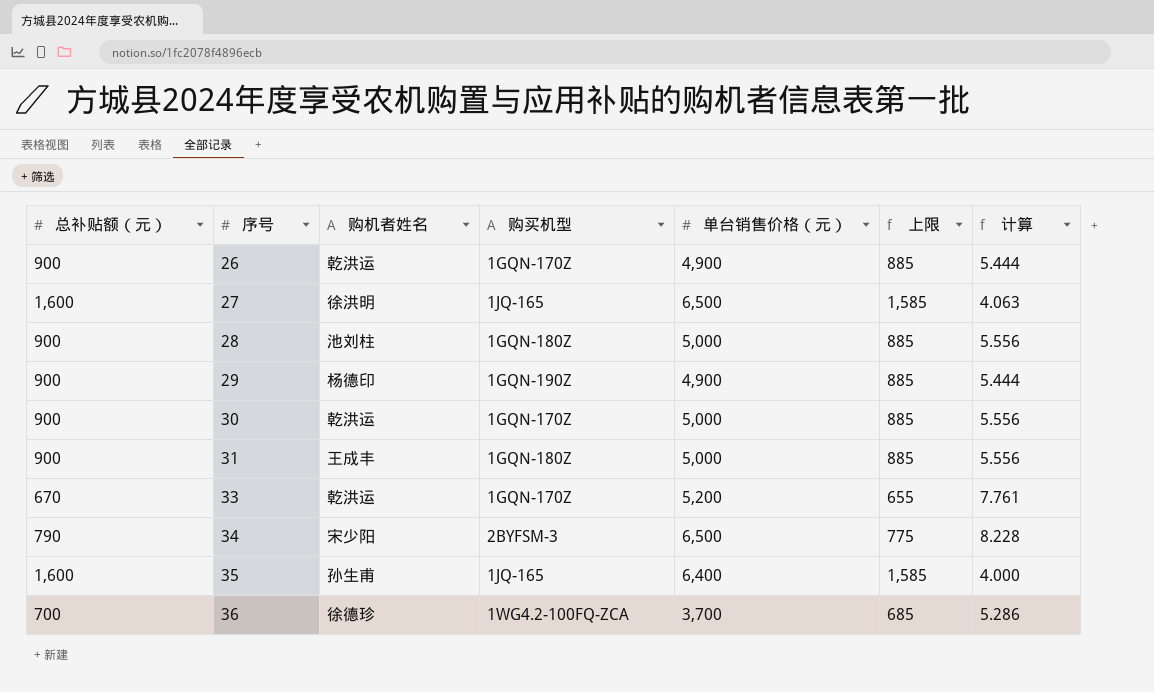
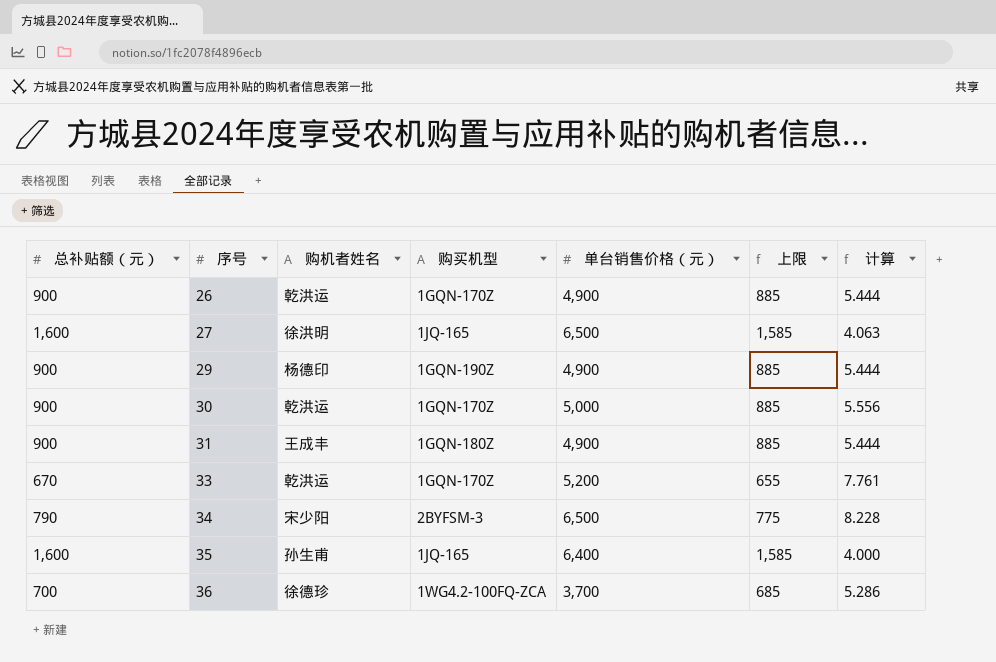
row 28: 900 | 池刘柱 | 1GQN-180Z | 5,000 | 885 | 5.556 -> none
31 | 单台销售价格（元）: 5,000 -> 4,900
31 | 计算: 5.556 -> 5.444

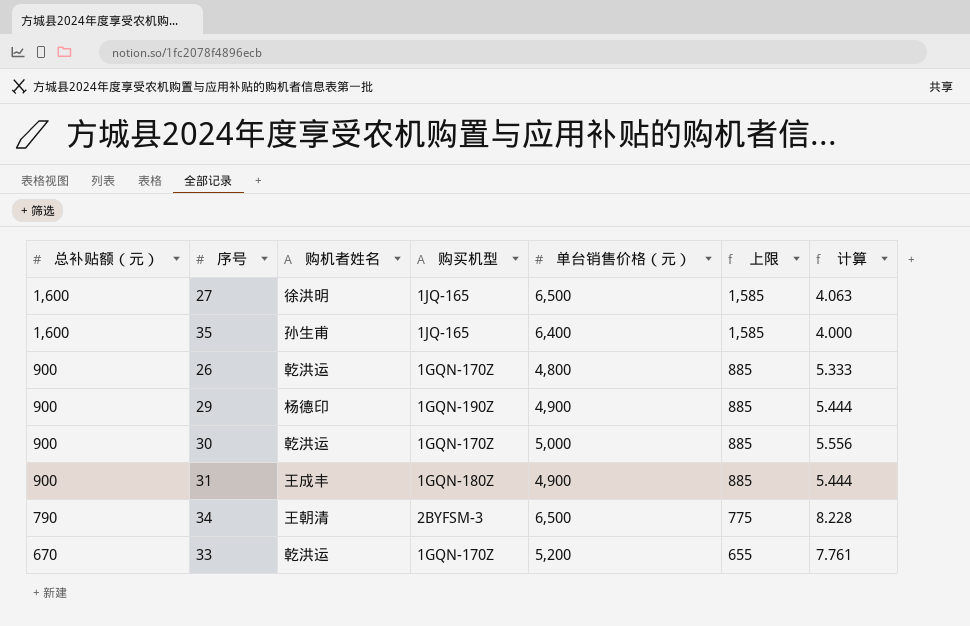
row order: 序号 ascending -> 总补贴额（元） descending
row 36: 700 | 徐德珍 | 1WG4.2-100FQ-ZCA | 3,700 | 685 | 5.286 -> none
26 | 单台销售价格（元）: 4,900 -> 4,800
26 | 计算: 5.444 -> 5.333
34 | 购机者姓名: 宋少阳 -> 王朝清

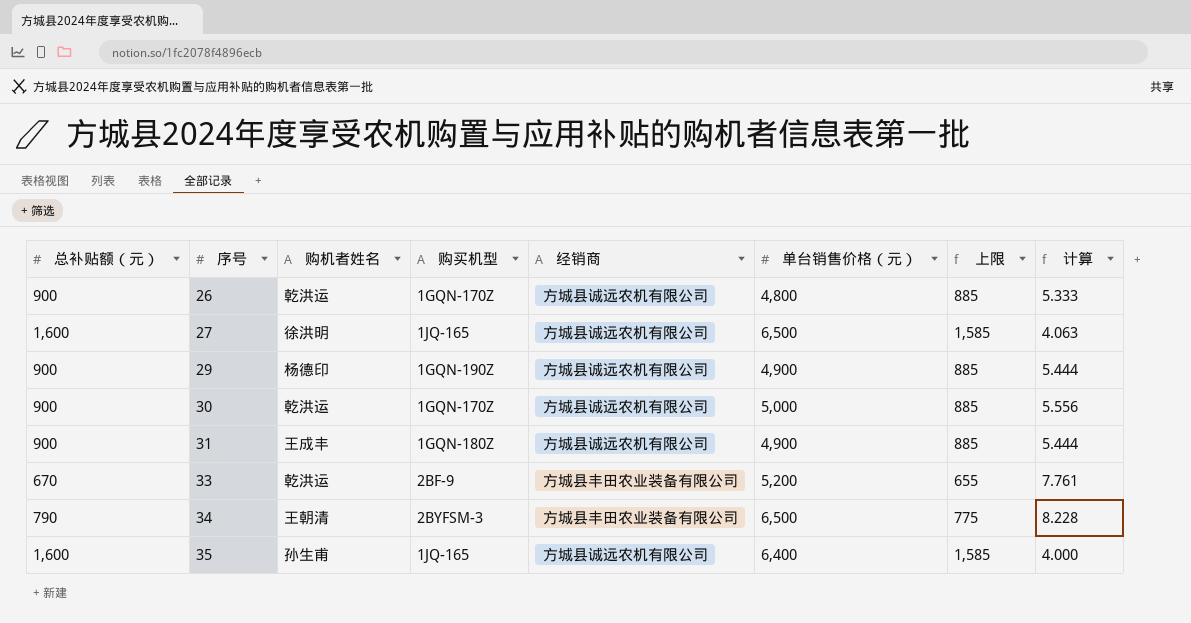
row order: 总补贴额（元） descending -> 序号 ascending
column 经销商 | position: none -> 5
33 | 购买机型: 1GQN-170Z -> 2BF-9

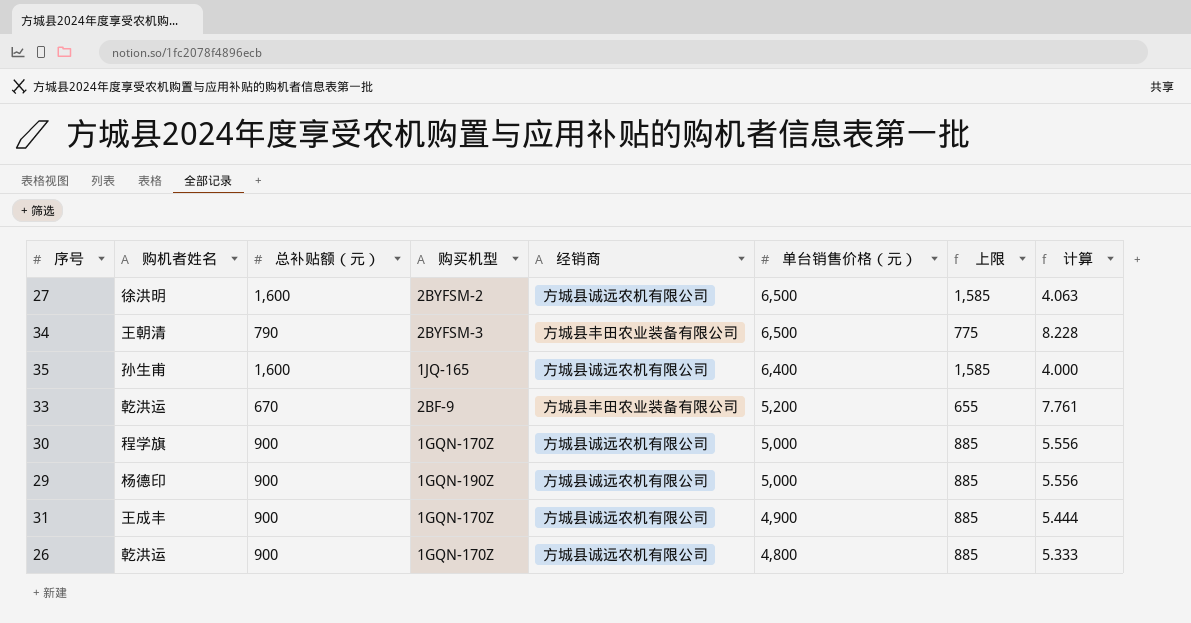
row order: 序号 ascending -> 单台销售价格（元） descending
column 总补贴额（元） | position: 1 -> 3
27 | 购买机型: 1JQ-165 -> 2BYFSM-2
30 | 购机者姓名: 乾洪运 -> 程学旗
29 | 单台销售价格（元）: 4,900 -> 5,000
29 | 计算: 5.444 -> 5.556
31 | 购买机型: 1GQN-180Z -> 1GQN-170Z

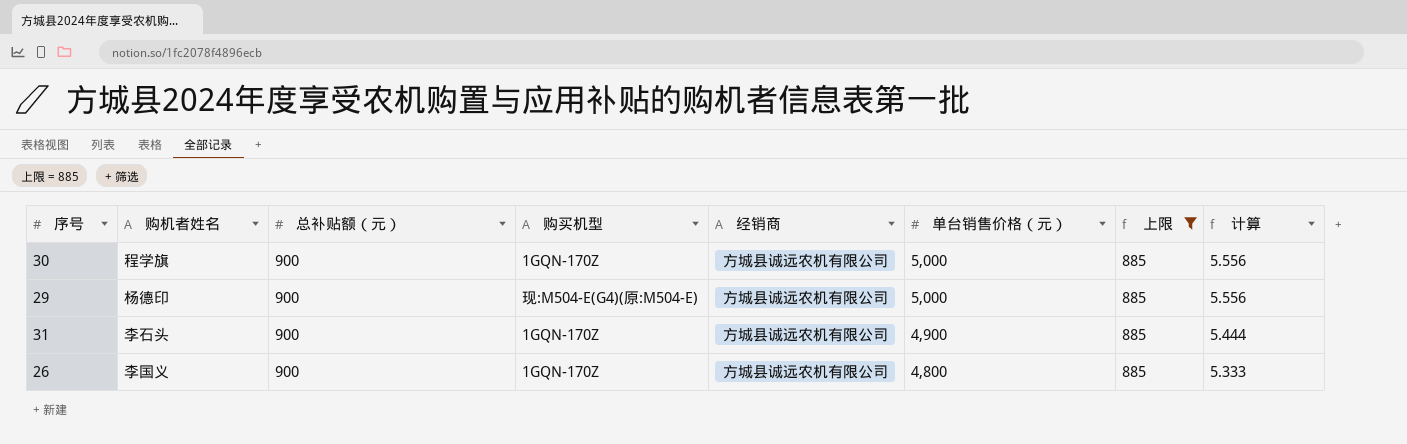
filter: none -> 上限 = 885
29 | 购买机型: 1GQN-190Z -> 现:M504-E(G4)(原:M504-E)
31 | 购机者姓名: 王成丰 -> 李石头
26 | 购机者姓名: 乾洪运 -> 李国义

